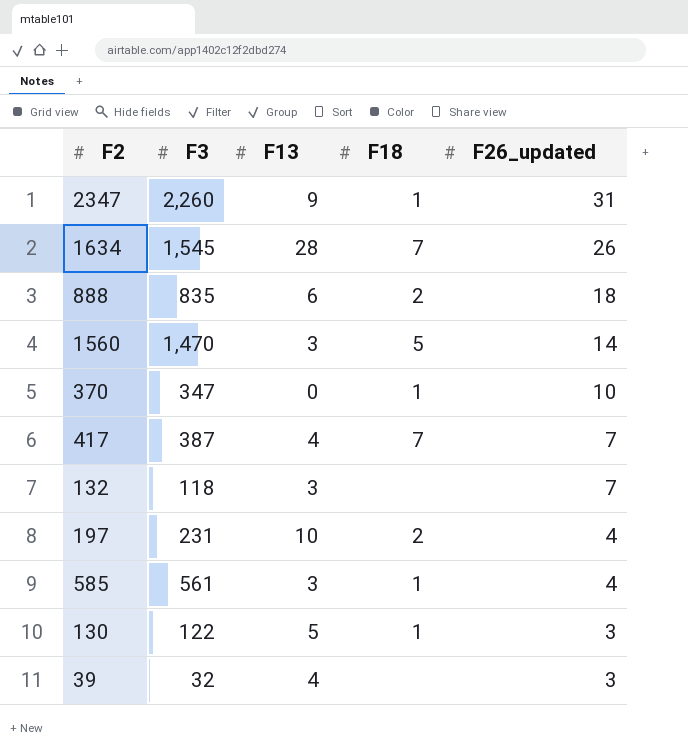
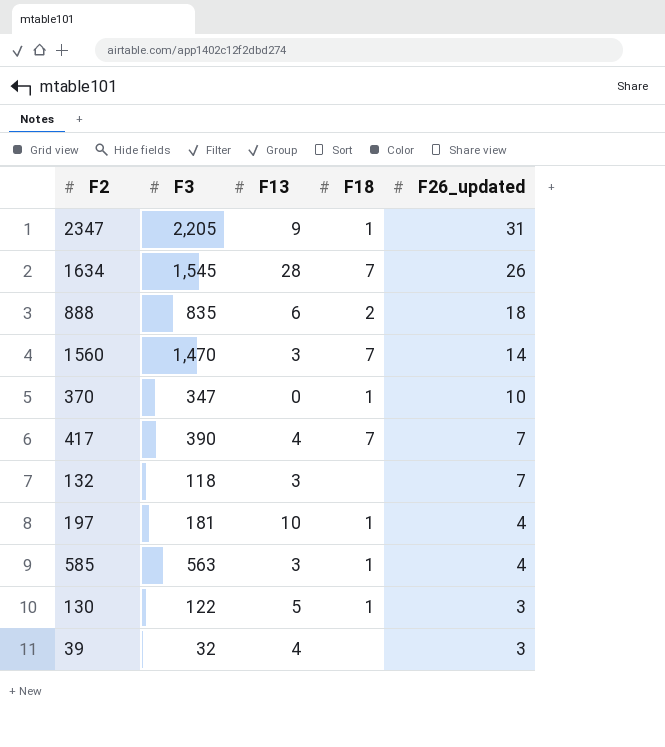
2347 | F3: 2,260 -> 2,205
1560 | F18: 5 -> 7
417 | F3: 387 -> 390
197 | F3: 231 -> 181
197 | F18: 2 -> 1
585 | F3: 561 -> 563

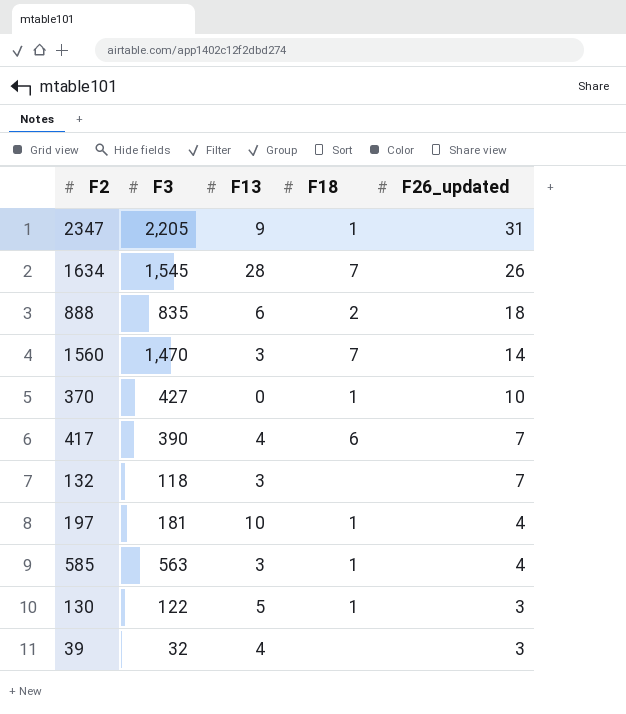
370 | F3: 347 -> 427
417 | F18: 7 -> 6

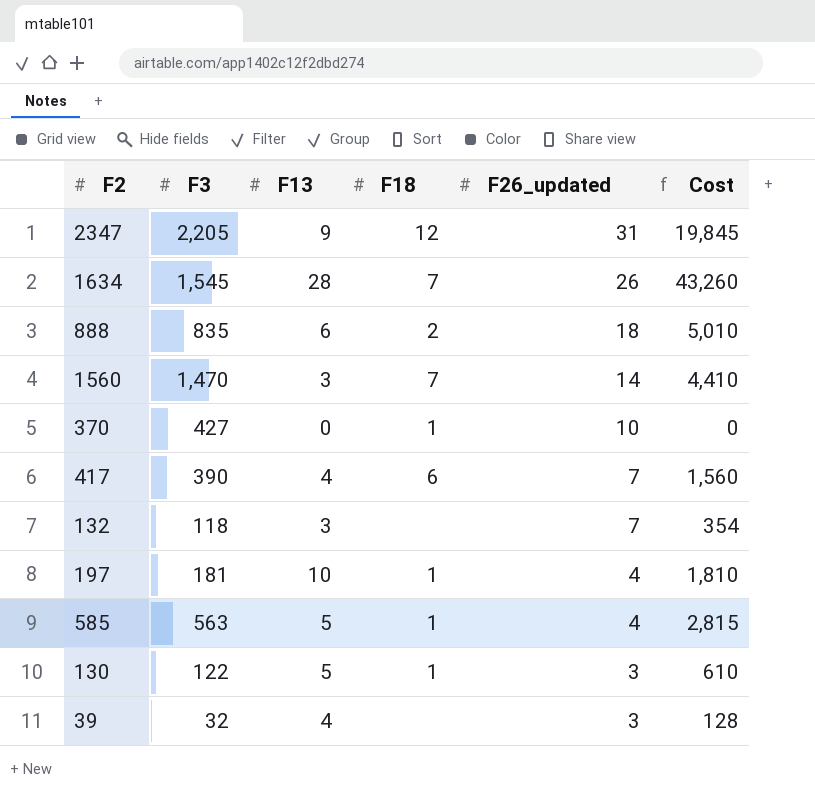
column Cost | formula: none -> [F3] * [F13]
2347 | F18: 1 -> 12
585 | F13: 3 -> 5

